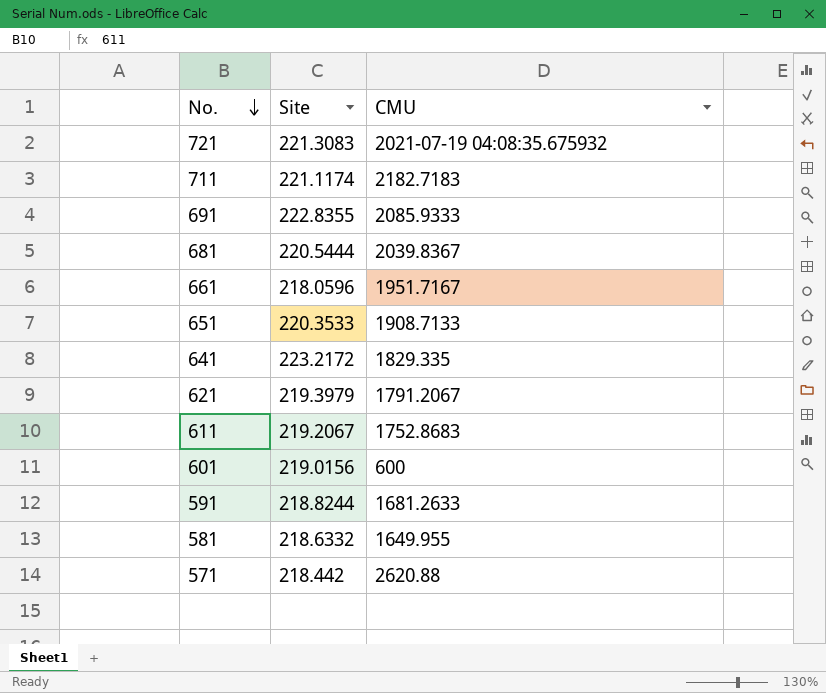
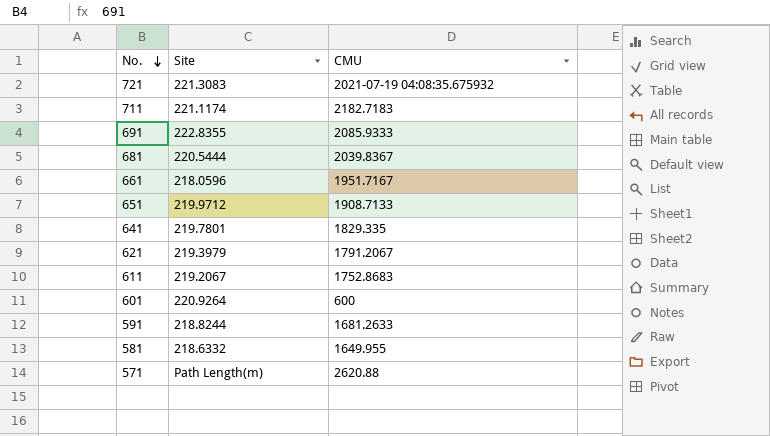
651 | Site: 220.3533 -> 219.9712
641 | Site: 223.2172 -> 219.7801
601 | Site: 219.0156 -> 220.9264
571 | Site: 218.442 -> Path Length(m)

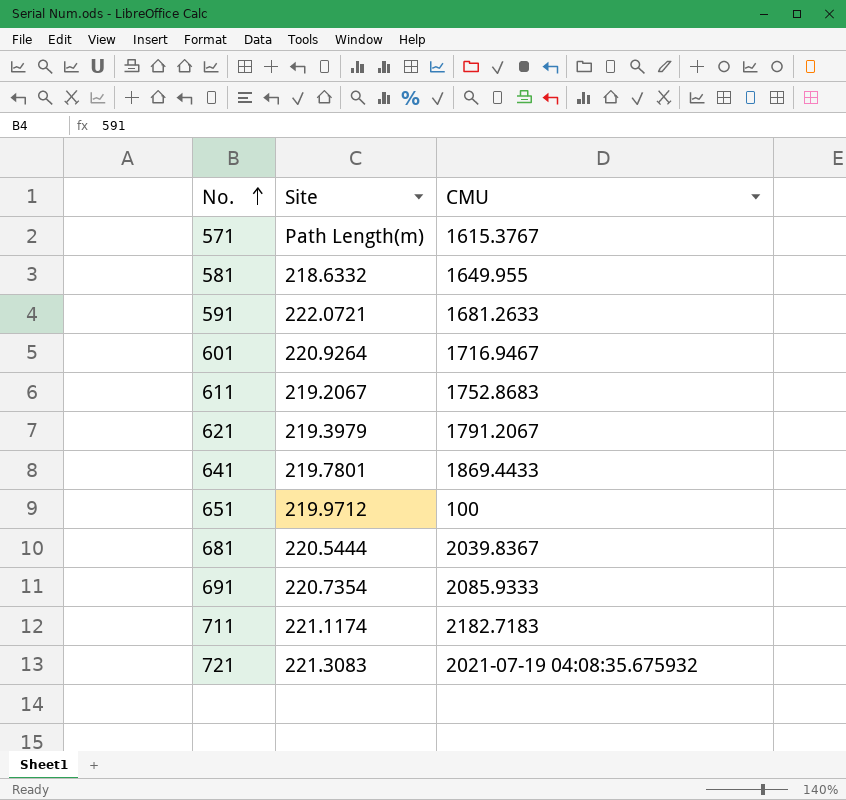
row order: No. descending -> No. ascending
row 661: 218.0596 | 1951.7167 -> none
571 | CMU: 2620.88 -> 1615.3767
591 | Site: 218.8244 -> 222.0721
601 | CMU: 600 -> 1716.9467
641 | CMU: 1829.335 -> 1869.4433
651 | CMU: 1908.7133 -> 100
691 | Site: 222.8355 -> 220.7354

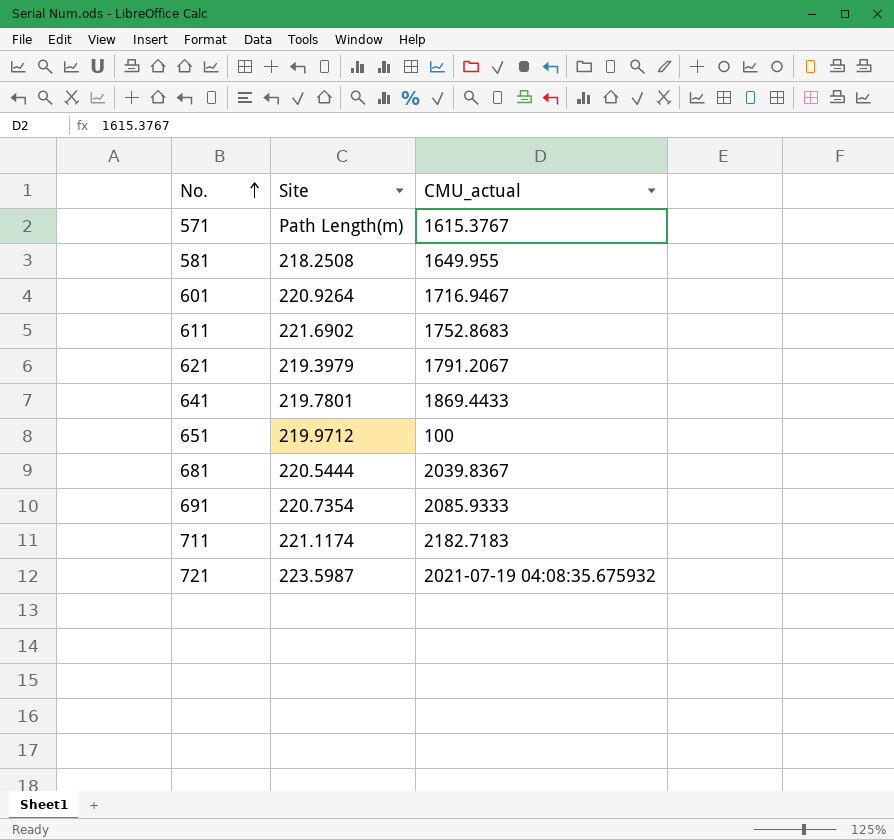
column name: CMU -> CMU_actual
row 591: 222.0721 | 1681.2633 -> none
581 | Site: 218.6332 -> 218.2508
611 | Site: 219.2067 -> 221.6902
721 | Site: 221.3083 -> 223.5987

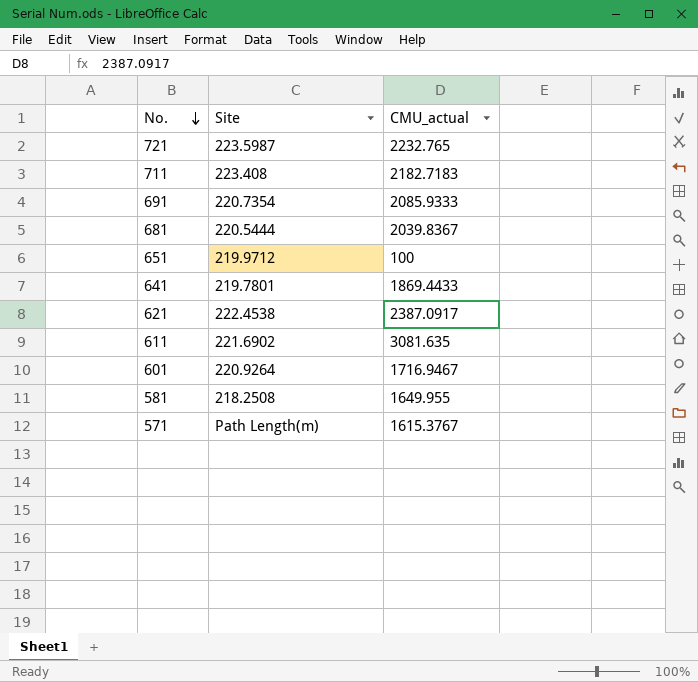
row order: No. ascending -> No. descending
721 | CMU_actual: 2021-07-19 04:08:35.675932 -> 2232.765
711 | Site: 221.1174 -> 223.408
621 | Site: 219.3979 -> 222.4538
621 | CMU_actual: 1791.2067 -> 2387.0917
611 | CMU_actual: 1752.8683 -> 3081.635

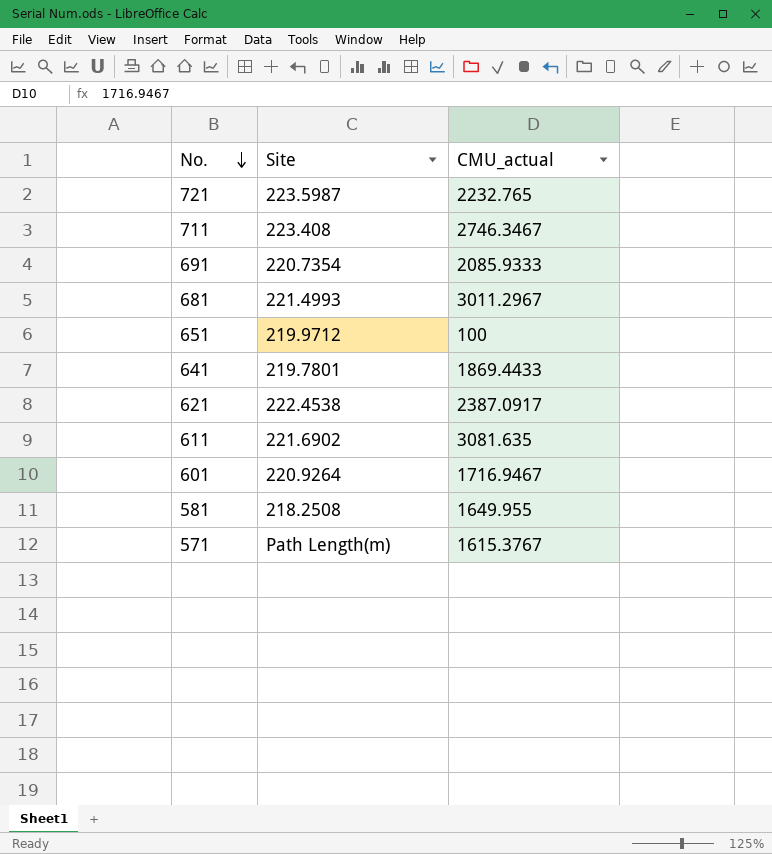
711 | CMU_actual: 2182.7183 -> 2746.3467
681 | Site: 220.5444 -> 221.4993
681 | CMU_actual: 2039.8367 -> 3011.2967

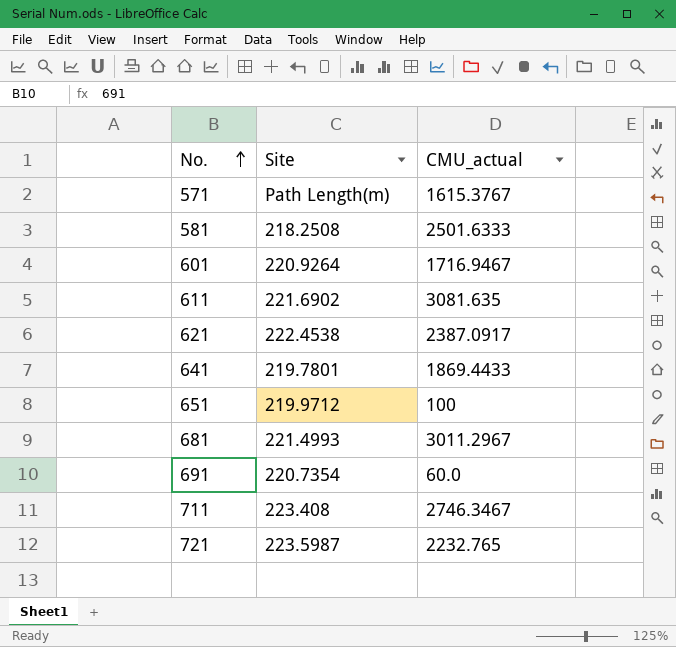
row order: No. descending -> No. ascending
581 | CMU_actual: 1649.955 -> 2501.6333
691 | CMU_actual: 2085.9333 -> 60.0

